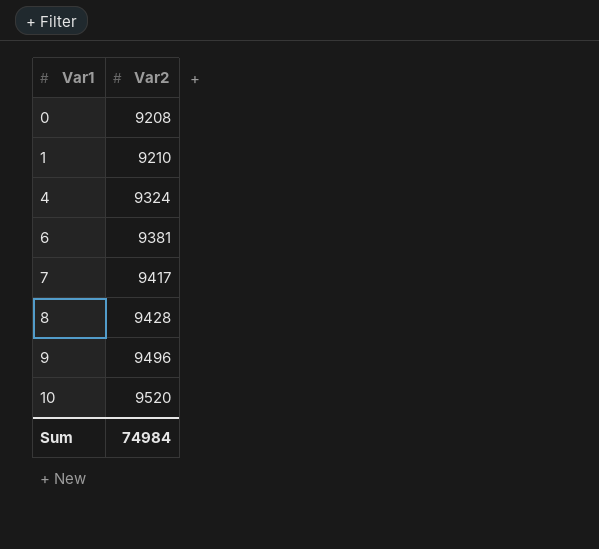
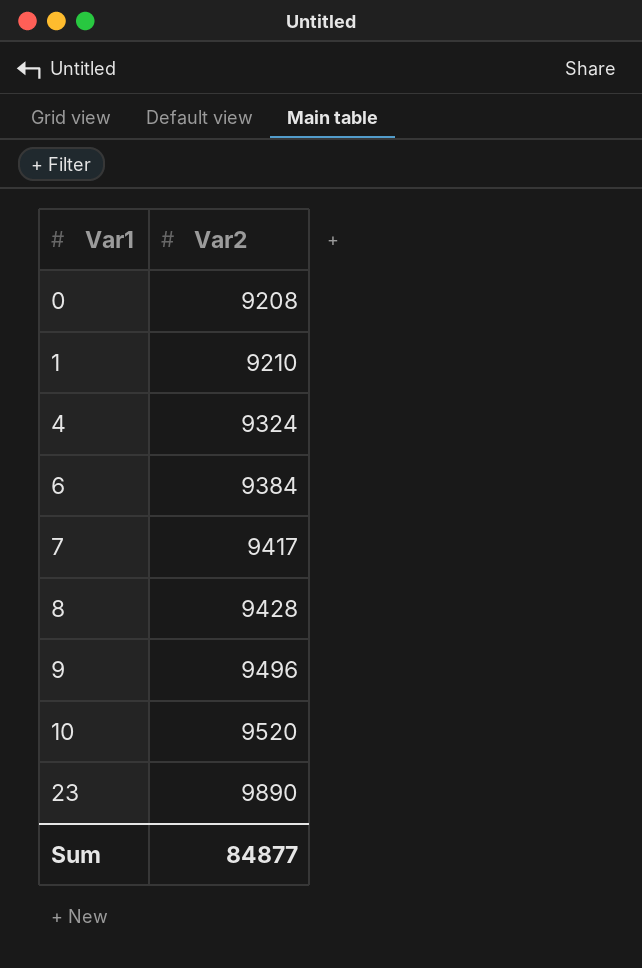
6 | Var2: 9381 -> 9384
row 23: none -> 9890
Sum | Var2: 74984 -> 84877

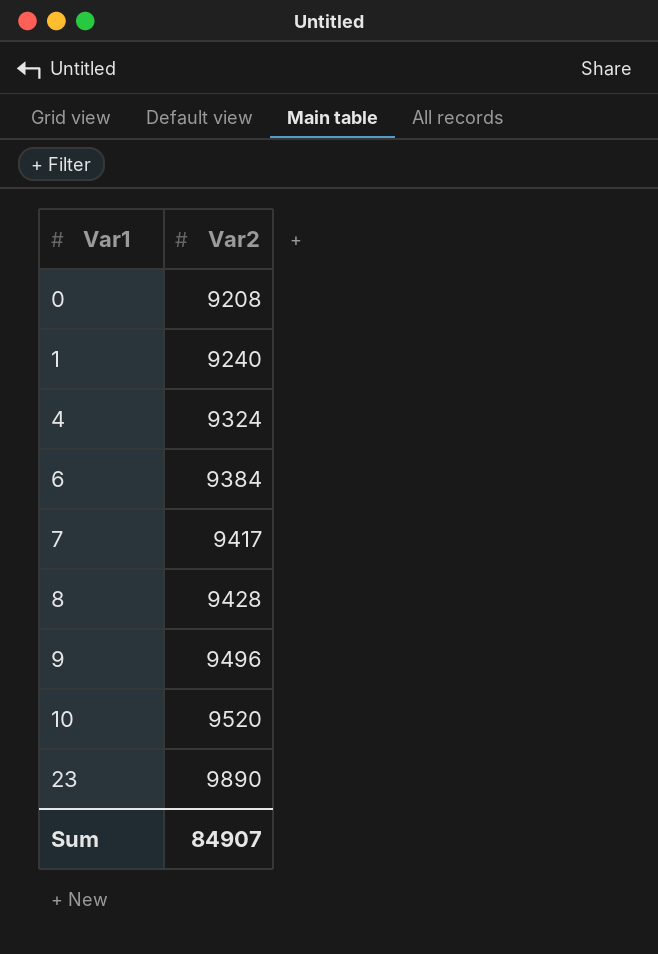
1 | Var2: 9210 -> 9240
Sum | Var2: 84877 -> 84907

